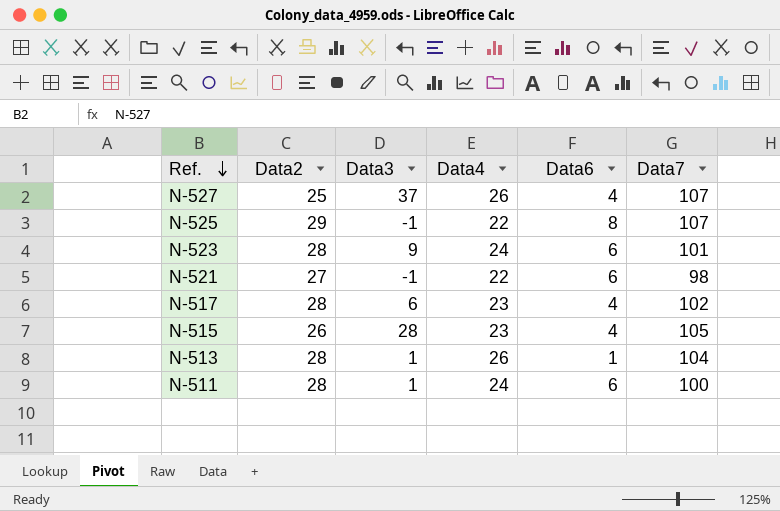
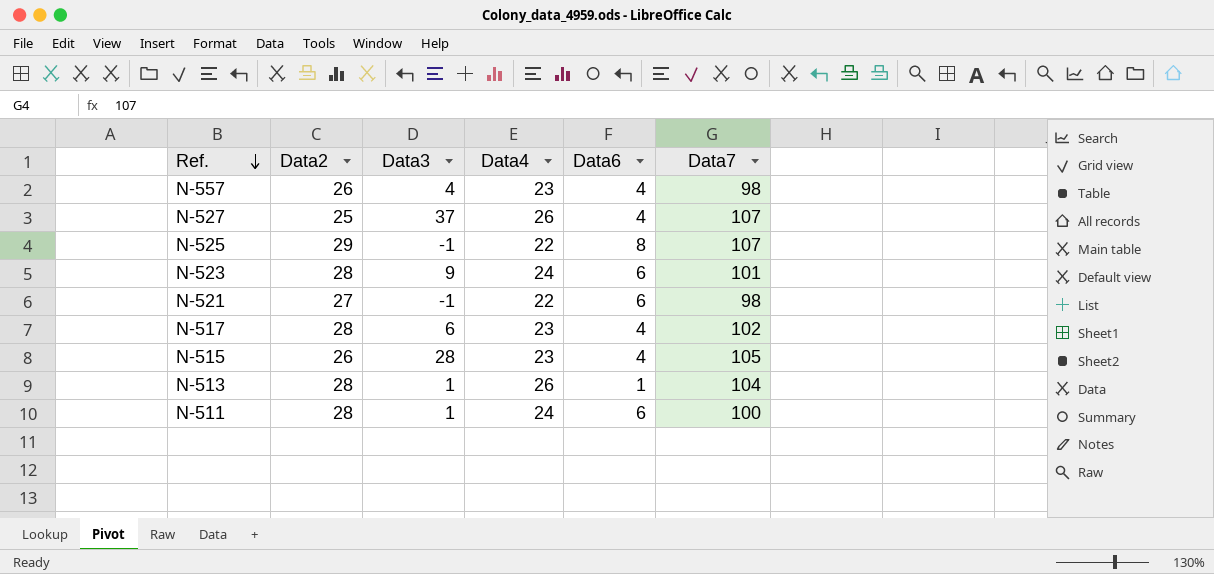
row N-557: none -> 26 | 4 | 23 | 4 | 98

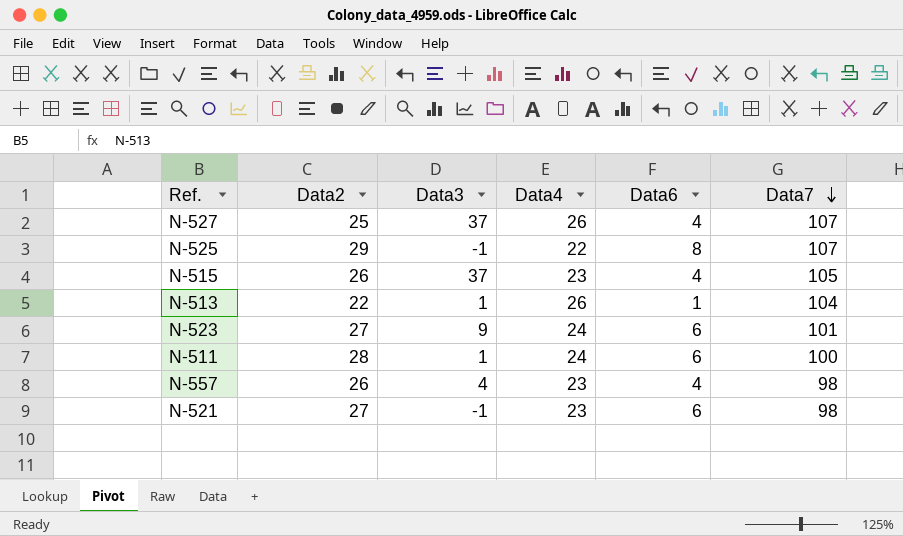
row order: Ref. descending -> Data7 descending
row N-517: 28 | 6 | 23 | 4 | 102 -> none
N-515 | Data3: 28 -> 37
N-513 | Data2: 28 -> 22
N-523 | Data2: 28 -> 27
N-521 | Data4: 22 -> 23

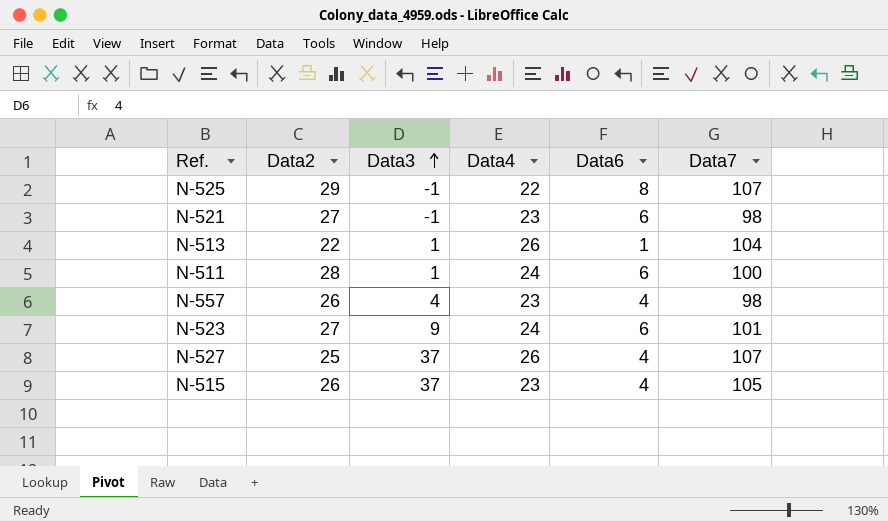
row order: Data7 descending -> Data3 ascending

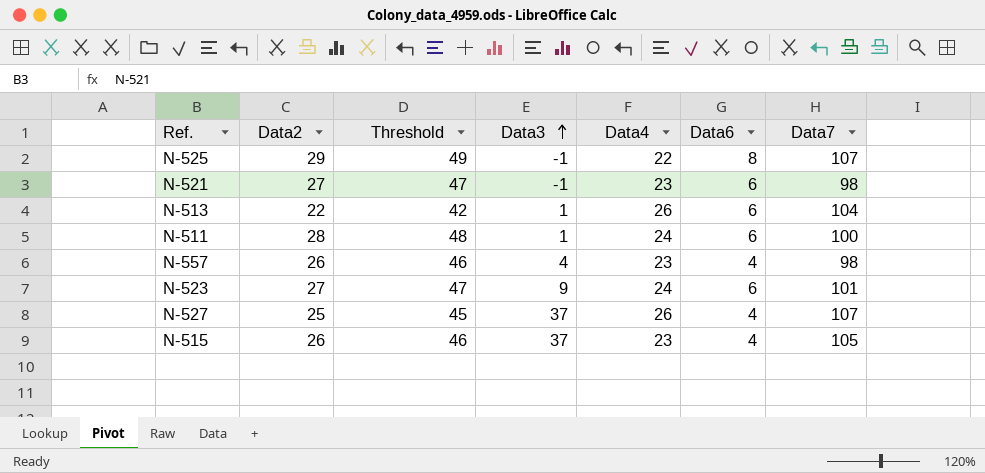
column Threshold | formula: none -> [Data2] + 20
N-513 | Data6: 1 -> 6

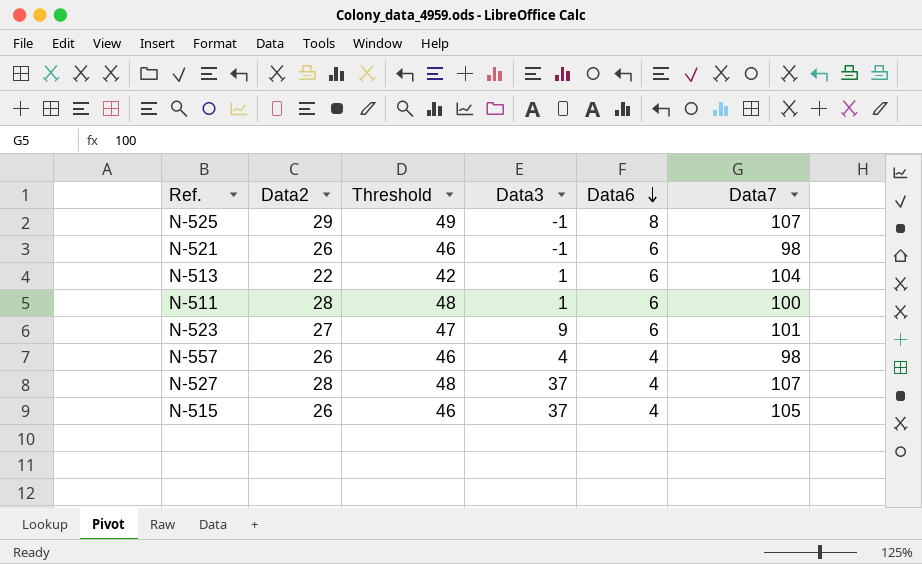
row order: Data3 ascending -> Data6 descending
column Data4 | position: 5 -> none
N-521 | Data2: 27 -> 26
N-521 | Threshold: 47 -> 46
N-527 | Data2: 25 -> 28
N-527 | Threshold: 45 -> 48

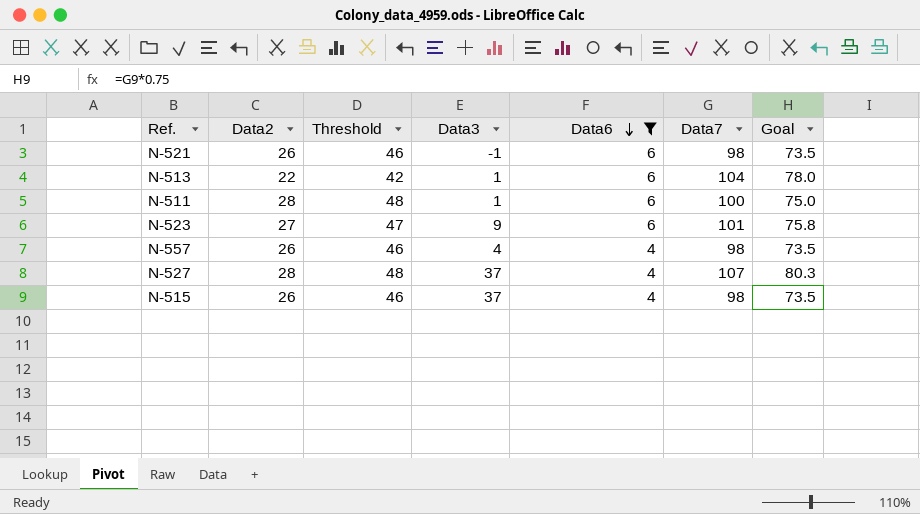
filter: none -> Data6 != 8
column Goal | formula: none -> [Data7] * 0.75
N-515 | Data7: 105 -> 98

